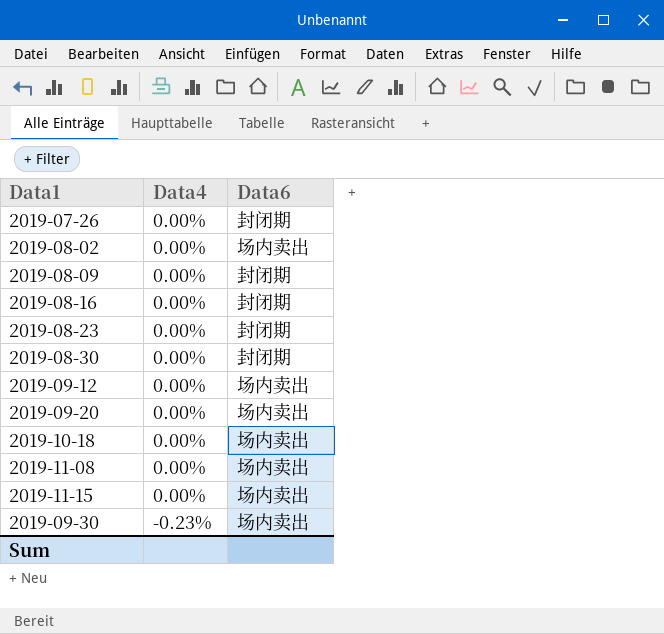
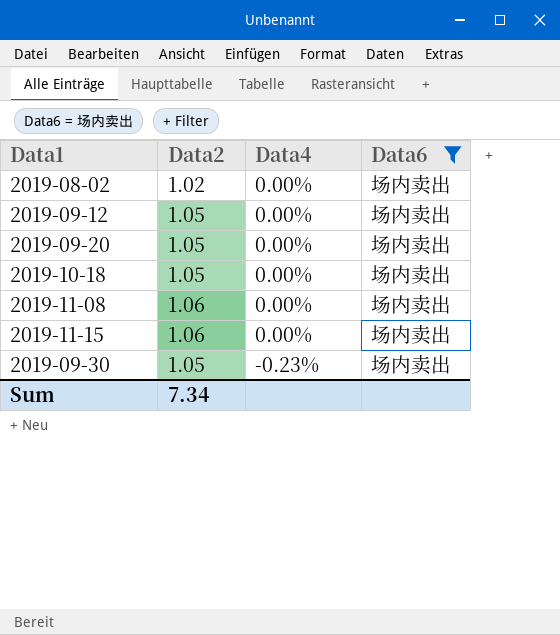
filter: none -> Data6 = 场内卖出
column Data2 | position: none -> 2

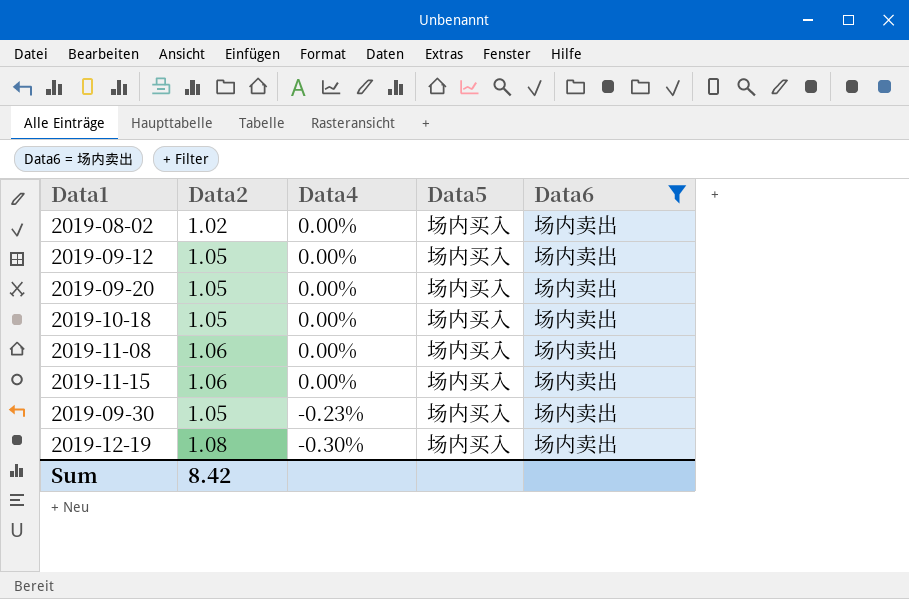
column Data5 | position: none -> 4
row 2019-12-19: none -> 1.08 | -0.30% | 场内买入 | 场内卖出
Sum | Data2: 7.34 -> 8.42

